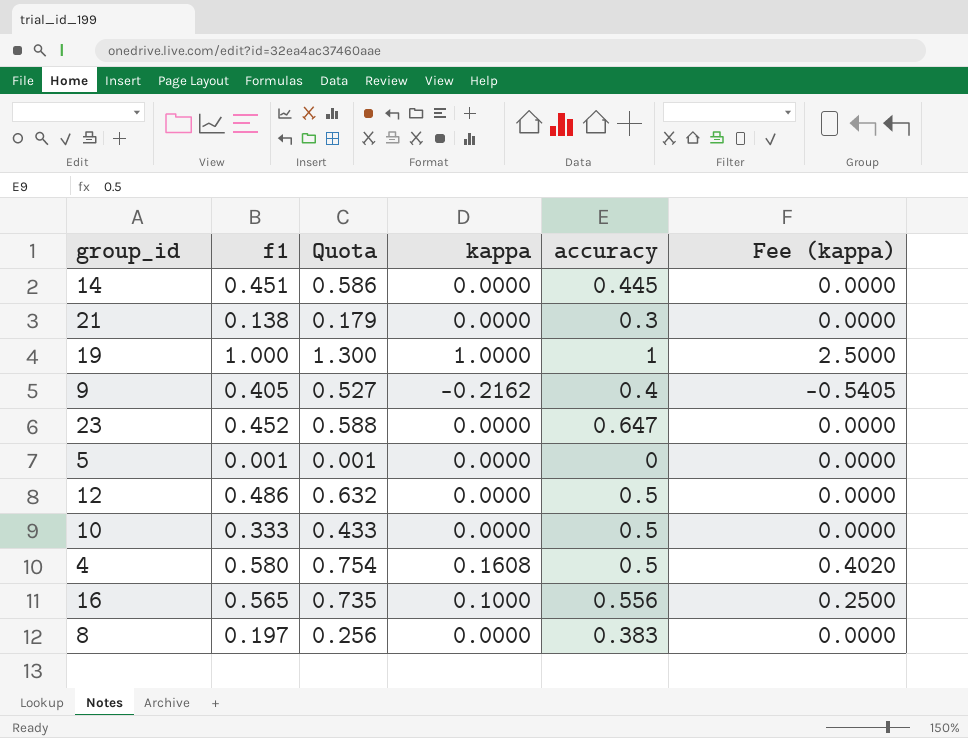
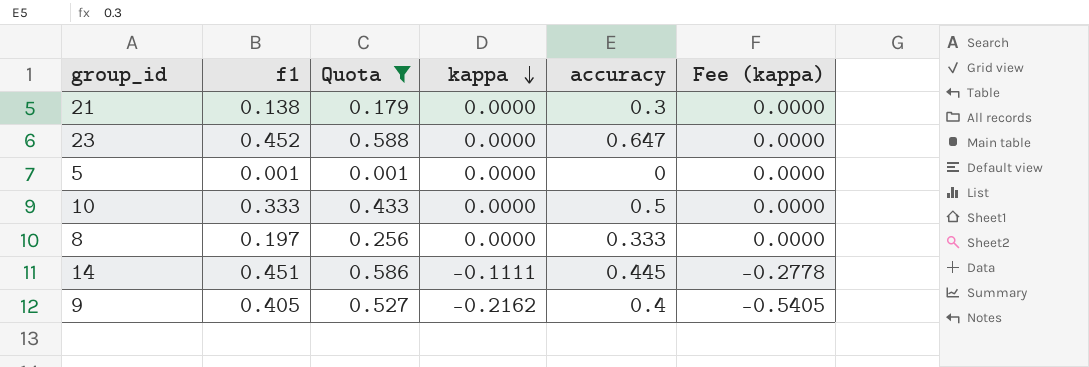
filter: none -> Quota <= 0.588
row order: none -> kappa descending
8 | accuracy: 0.383 -> 0.333
14 | kappa: 0.0000 -> -0.1111
14 | Fee (kappa): 0.0000 -> -0.2778

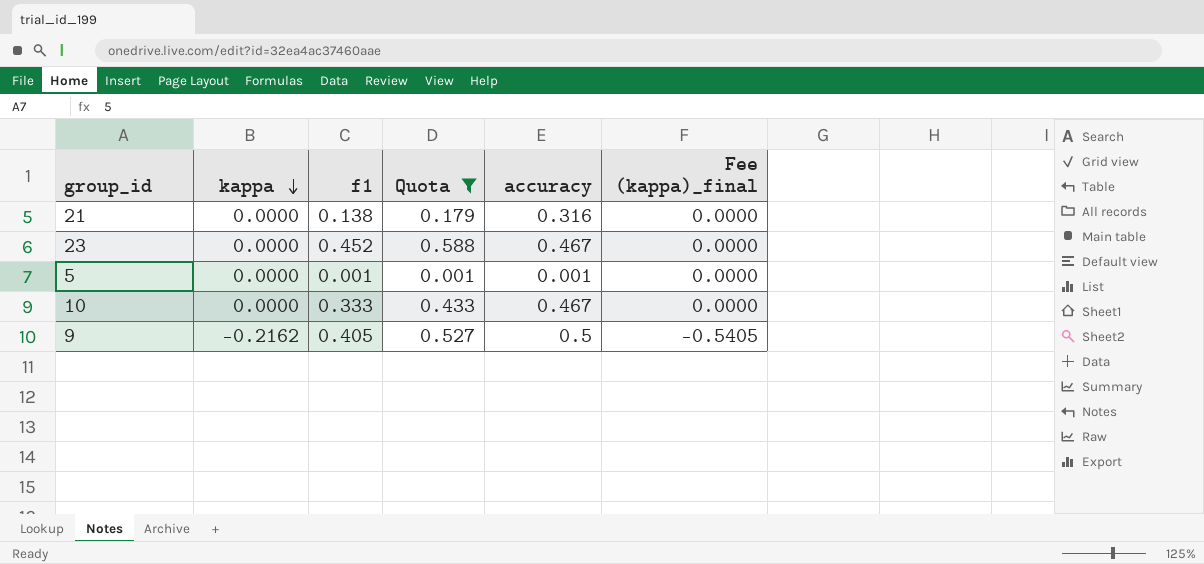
column kappa | position: 4 -> 2
column name: Fee (kappa) -> Fee (kappa)_final
row 8: 0.197 | 0.256 | 0.0000 | 0.333 | 0.0000 -> none
row 14: 0.451 | 0.586 | -0.1111 | 0.445 | -0.2778 -> none
21 | accuracy: 0.3 -> 0.316
23 | accuracy: 0.647 -> 0.467
5 | accuracy: 0 -> 0.001
10 | accuracy: 0.5 -> 0.467
9 | accuracy: 0.4 -> 0.5

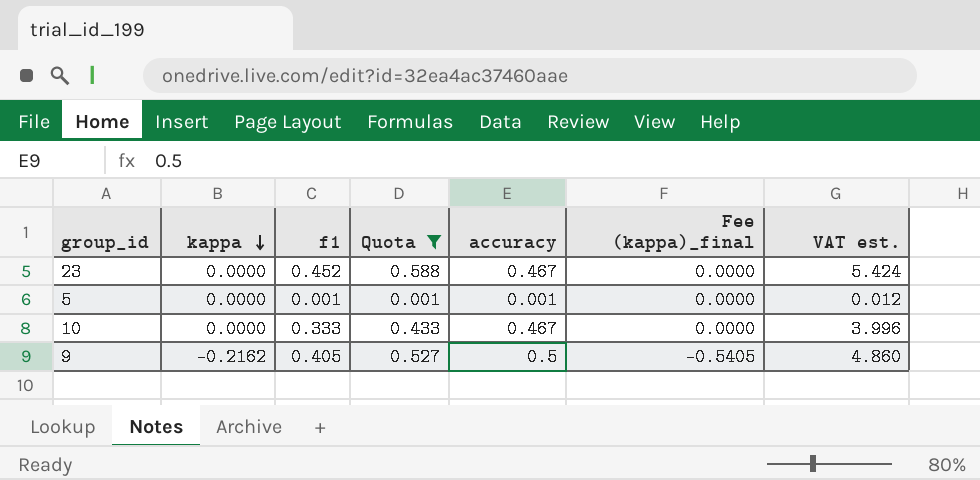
column VAT est. | formula: none -> [f1] * 12
row 21: 0.0000 | 0.138 | 0.179 | 0.316 | 0.0000 -> none

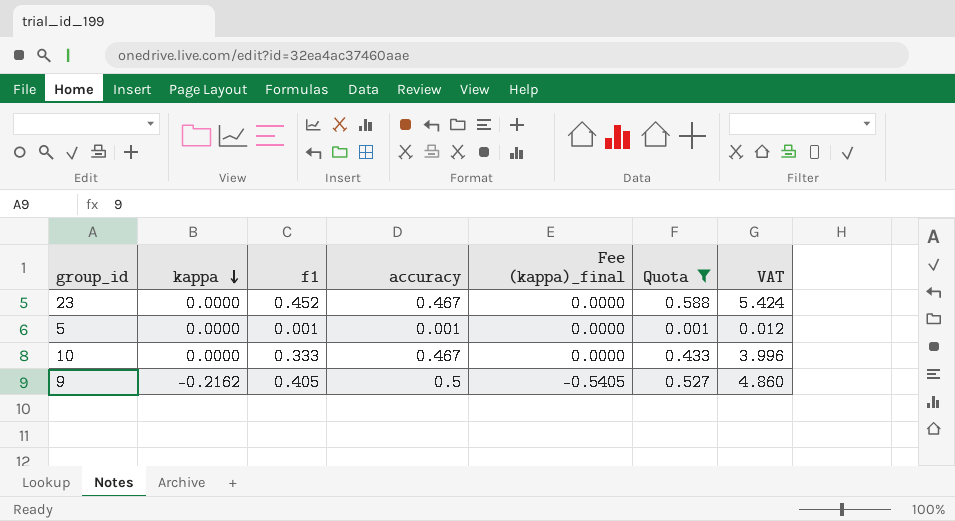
column Quota | position: 4 -> 6
column name: VAT est. -> VAT

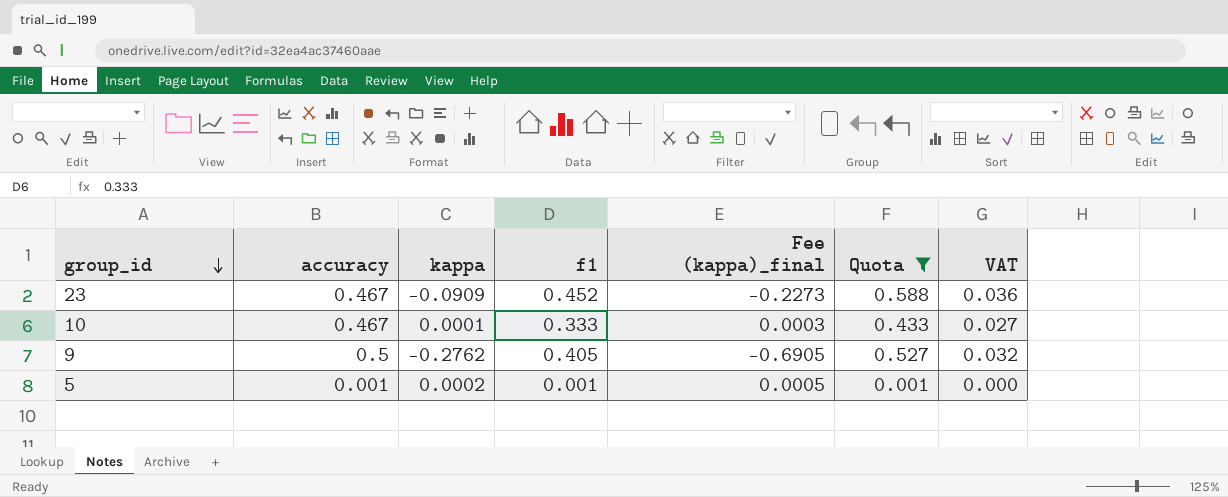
row order: kappa descending -> group_id descending
column accuracy | position: 4 -> 2
column VAT | formula: [f1] * 12 -> [f1] * 0.08
23 | kappa: 0.0000 -> -0.0909
23 | Fee (kappa)_final: 0.0000 -> -0.2273
10 | kappa: 0.0000 -> 0.0001
10 | Fee (kappa)_final: 0.0000 -> 0.0003
9 | kappa: -0.2162 -> -0.2762
9 | Fee (kappa)_final: -0.5405 -> -0.6905
5 | kappa: 0.0000 -> 0.0002
5 | Fee (kappa)_final: 0.0000 -> 0.0005

